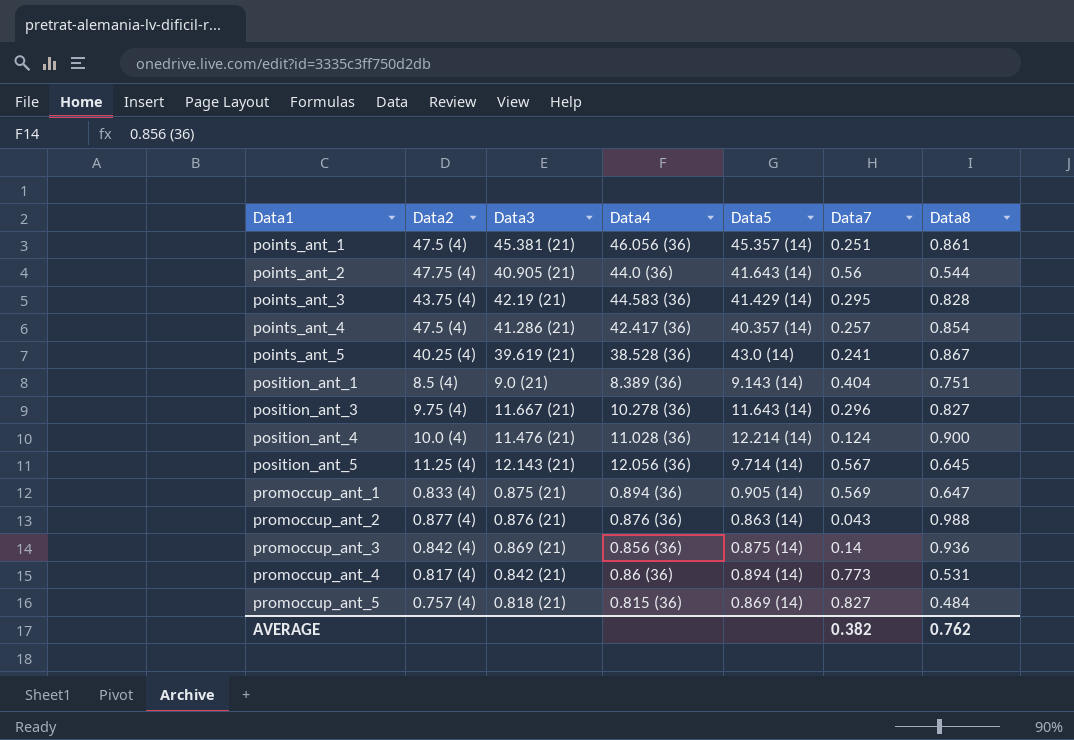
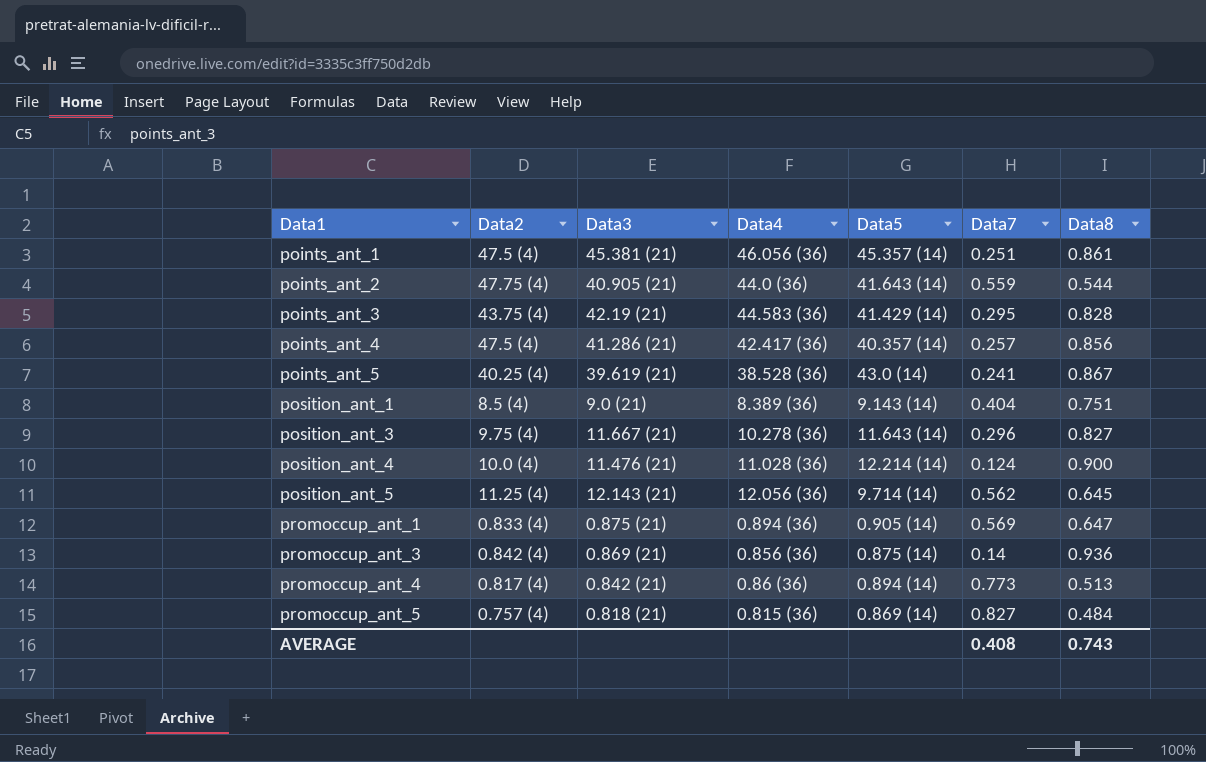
row promoccup_ant_2: 0.877 (4) | 0.876 (21) | 0.876 (36) | 0.863 (14) | 0.043 | 0.988 -> none
points_ant_2 | Data7: 0.56 -> 0.559
points_ant_4 | Data8: 0.854 -> 0.856
position_ant_5 | Data7: 0.567 -> 0.562
promoccup_ant_4 | Data8: 0.531 -> 0.513
AVERAGE | Data7: 0.382 -> 0.408
AVERAGE | Data8: 0.762 -> 0.743

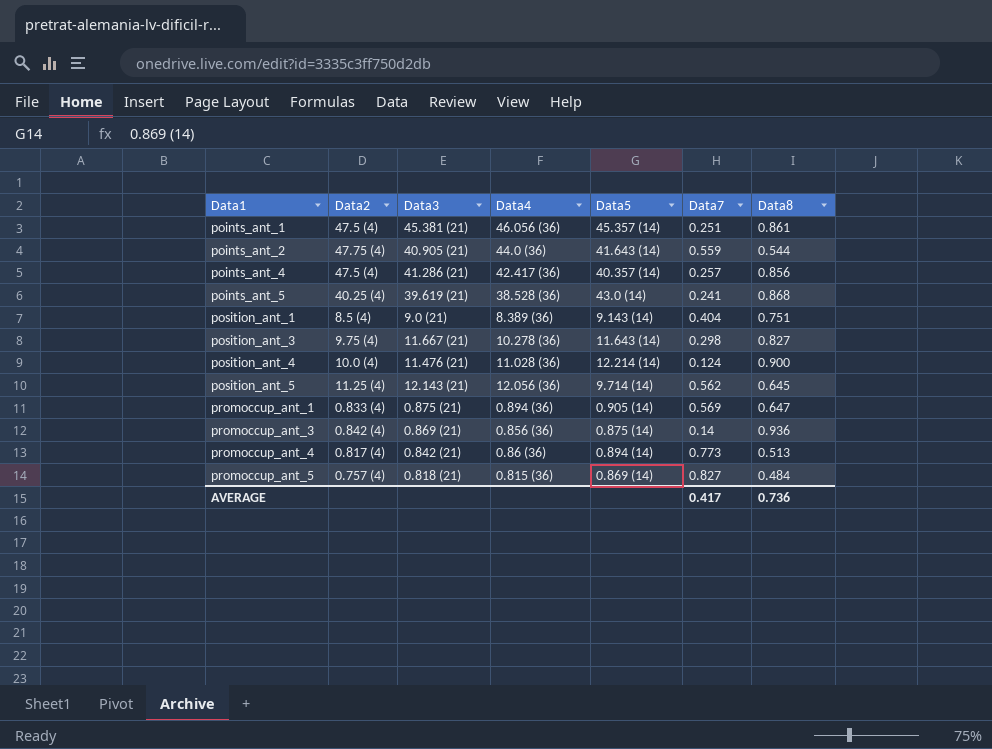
row points_ant_3: 43.75 (4) | 42.19 (21) | 44.583 (36) | 41.429 (14) | 0.295 | 0.828 -> none
points_ant_5 | Data8: 0.867 -> 0.868
position_ant_3 | Data7: 0.296 -> 0.298
AVERAGE | Data7: 0.408 -> 0.417
AVERAGE | Data8: 0.743 -> 0.736

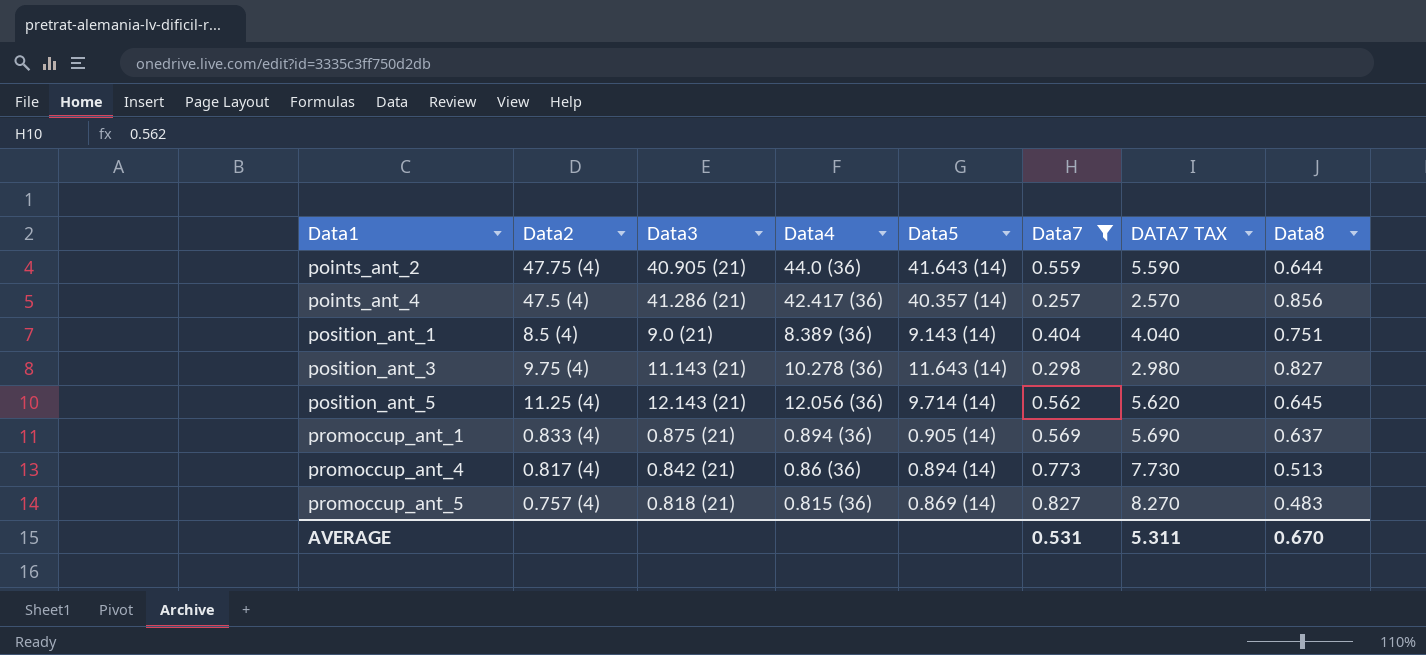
filter: none -> Data7 >= 0.257
column DATA7 TAX | formula: none -> [Data7] * 10
points_ant_2 | Data8: 0.544 -> 0.644
position_ant_3 | Data3: 11.667 (21) -> 11.143 (21)
promoccup_ant_1 | Data8: 0.647 -> 0.637
promoccup_ant_5 | Data8: 0.484 -> 0.483
AVERAGE | Data7: 0.417 -> 0.531
AVERAGE | Data8: 0.736 -> 0.670

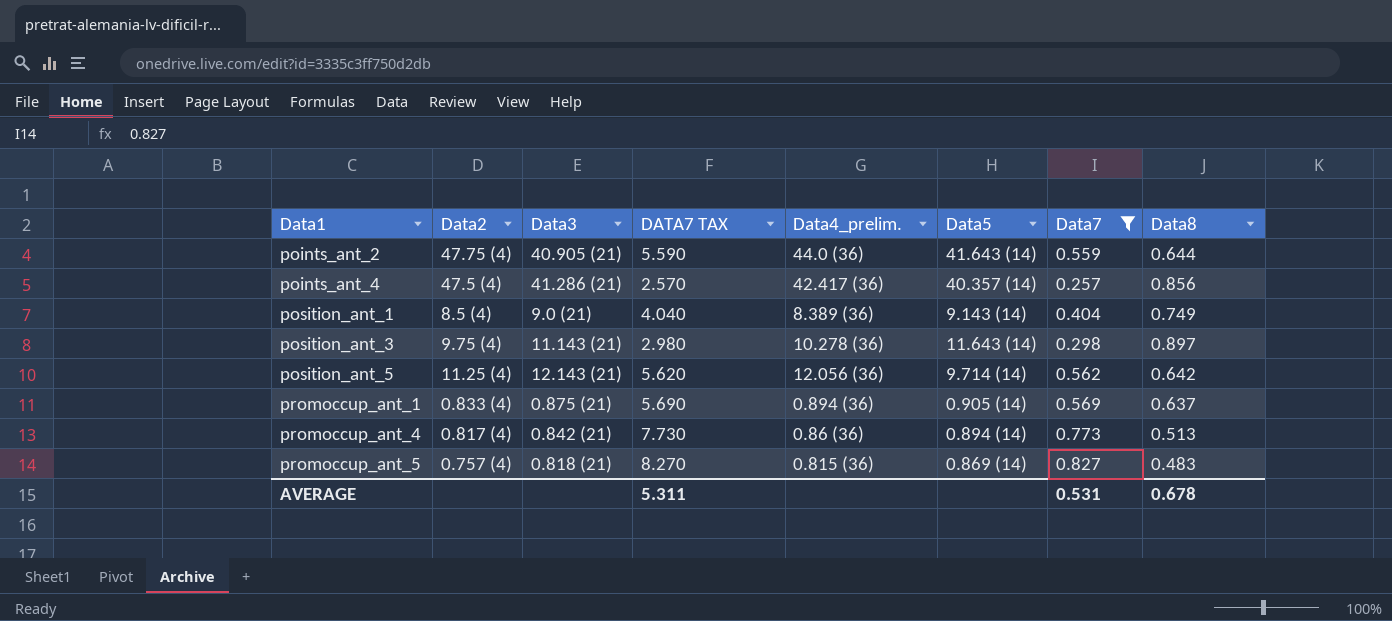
column DATA7 TAX | position: 7 -> 4
column name: Data4 -> Data4_prelim.
position_ant_1 | Data8: 0.751 -> 0.749
position_ant_3 | Data8: 0.827 -> 0.897
position_ant_5 | Data8: 0.645 -> 0.642
AVERAGE | Data8: 0.670 -> 0.678

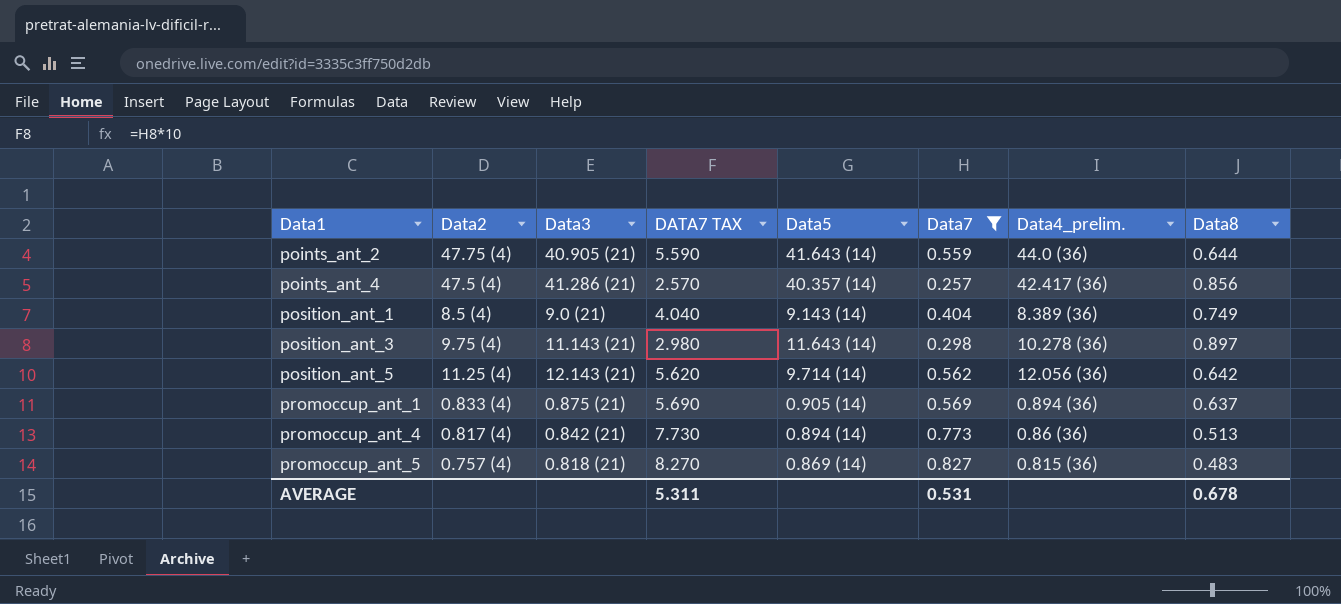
column Data4_prelim. | position: 5 -> 7

